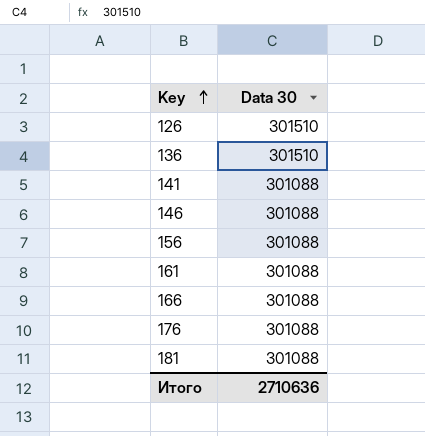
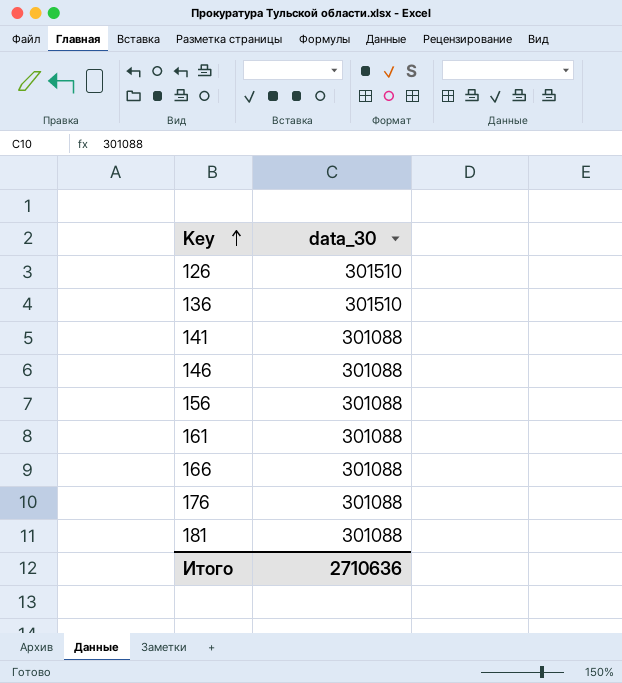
column name: Data 30 -> data_30

